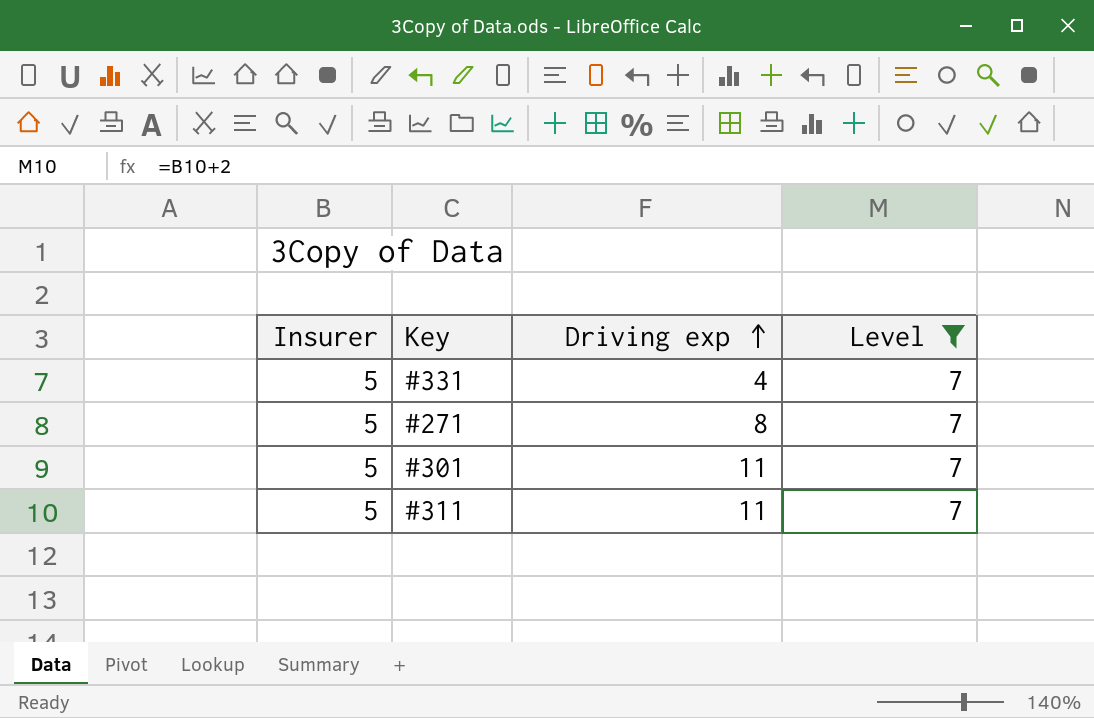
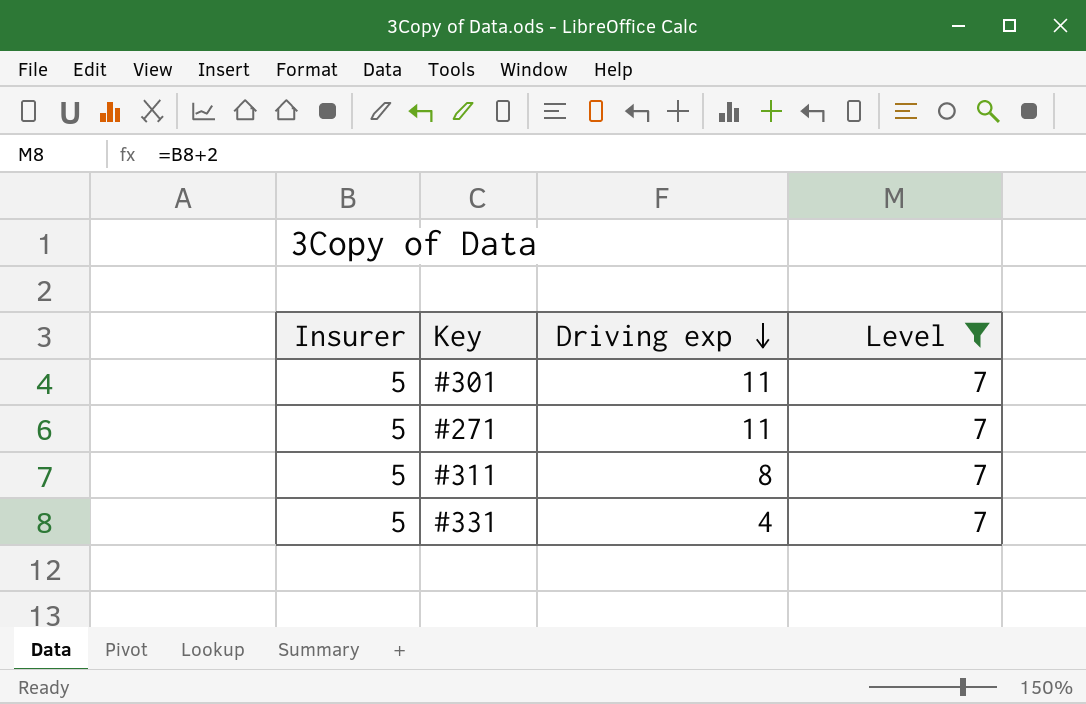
row order: Driving exp ascending -> Driving exp descending
#271 | Driving exp: 8 -> 11
#311 | Driving exp: 11 -> 8

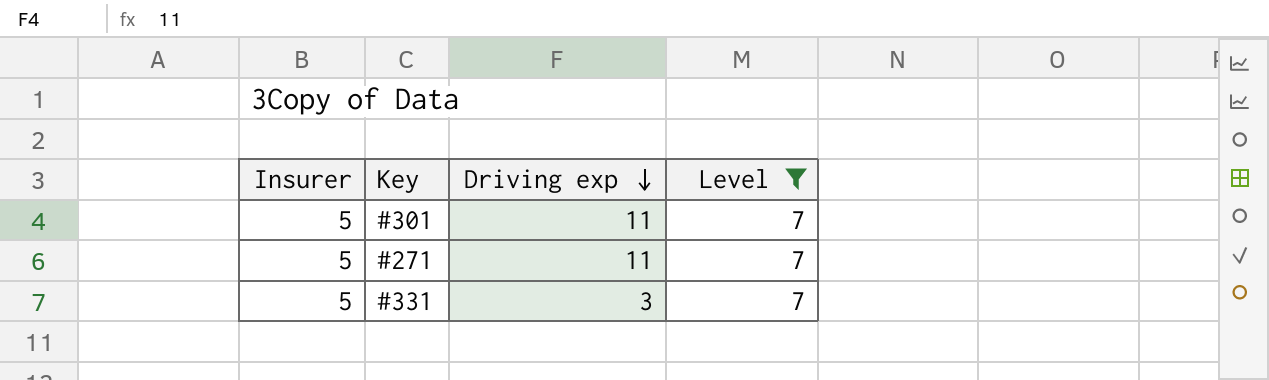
row #311: 5 | 8 | 7 -> none
#331 | Driving exp: 4 -> 3

